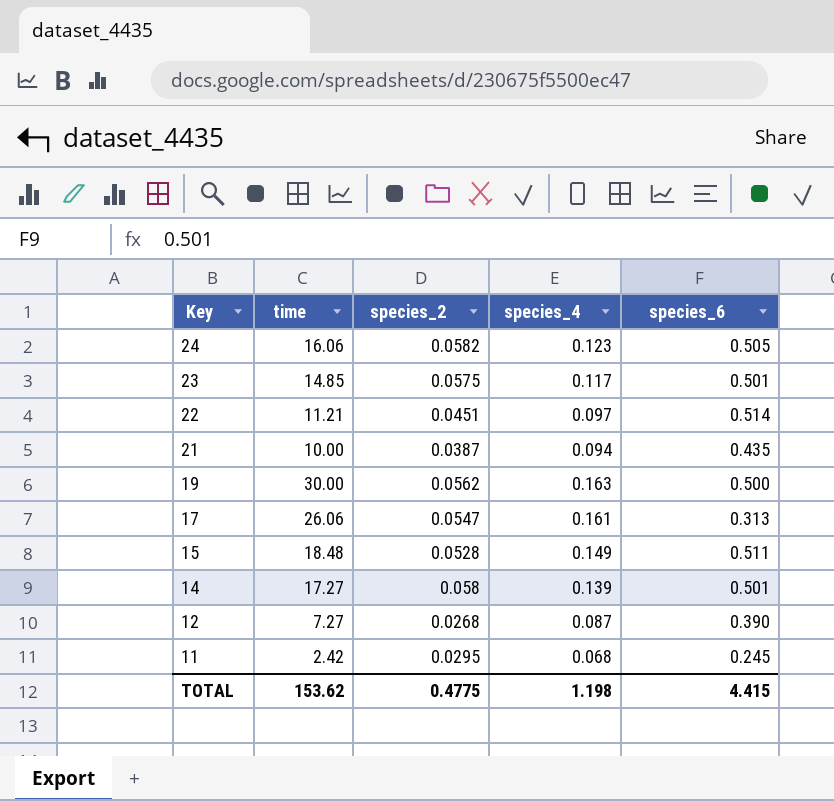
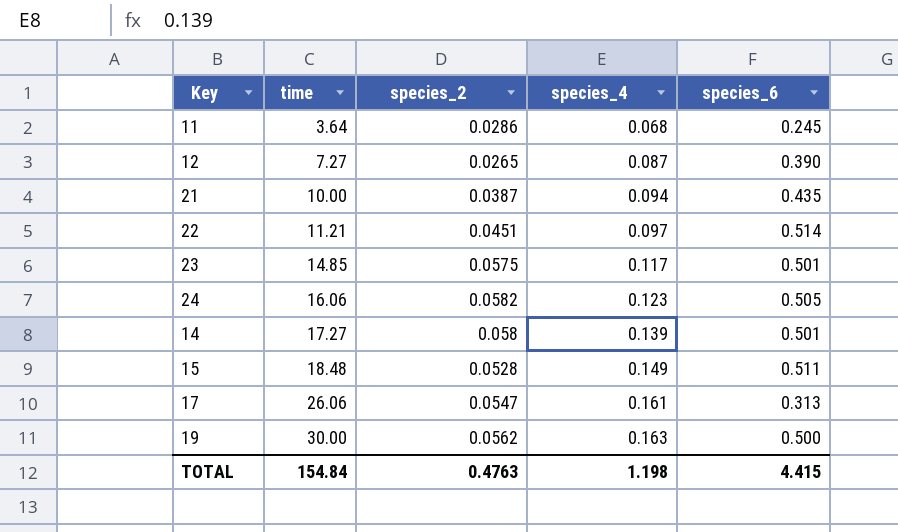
row order: Key descending -> time ascending
11 | time: 2.42 -> 3.64
11 | species_2: 0.0295 -> 0.0286
12 | species_2: 0.0268 -> 0.0265
TOTAL | time: 153.62 -> 154.84
TOTAL | species_2: 0.4775 -> 0.4763

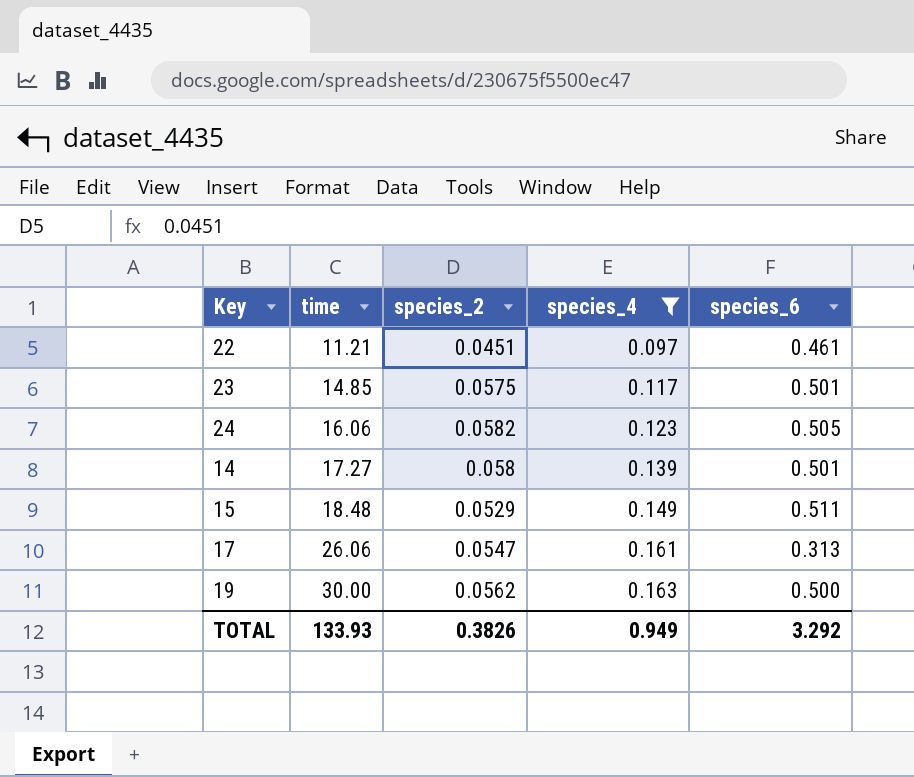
filter: none -> species_4 >= 0.097
22 | species_6: 0.514 -> 0.461
15 | species_2: 0.0528 -> 0.0529
TOTAL | time: 154.84 -> 133.93
TOTAL | species_2: 0.4763 -> 0.3826
TOTAL | species_4: 1.198 -> 0.949
TOTAL | species_6: 4.415 -> 3.292

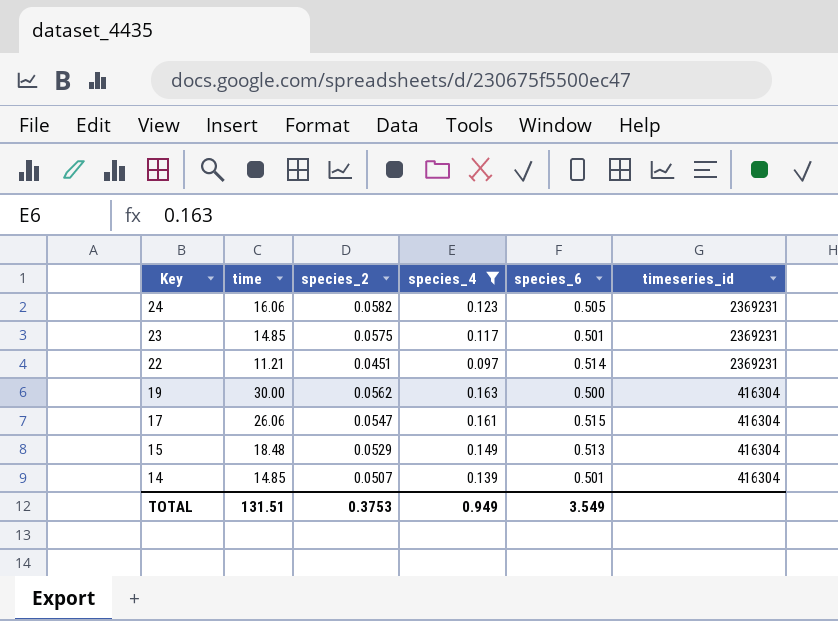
row order: time ascending -> Key descending
column timeseries_id | position: none -> 6
22 | species_6: 0.461 -> 0.514
17 | species_6: 0.313 -> 0.515
15 | species_6: 0.511 -> 0.513
14 | time: 17.27 -> 14.85
14 | species_2: 0.058 -> 0.0507
TOTAL | time: 133.93 -> 131.51
TOTAL | species_2: 0.3826 -> 0.3753
TOTAL | species_6: 3.292 -> 3.549

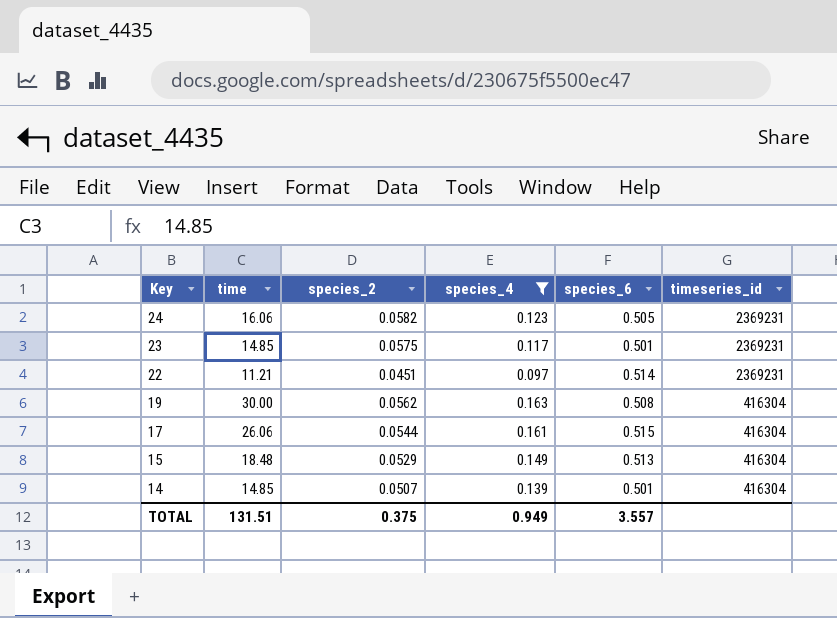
19 | species_6: 0.500 -> 0.508
17 | species_2: 0.0547 -> 0.0544
TOTAL | species_2: 0.3753 -> 0.375
TOTAL | species_6: 3.549 -> 3.557

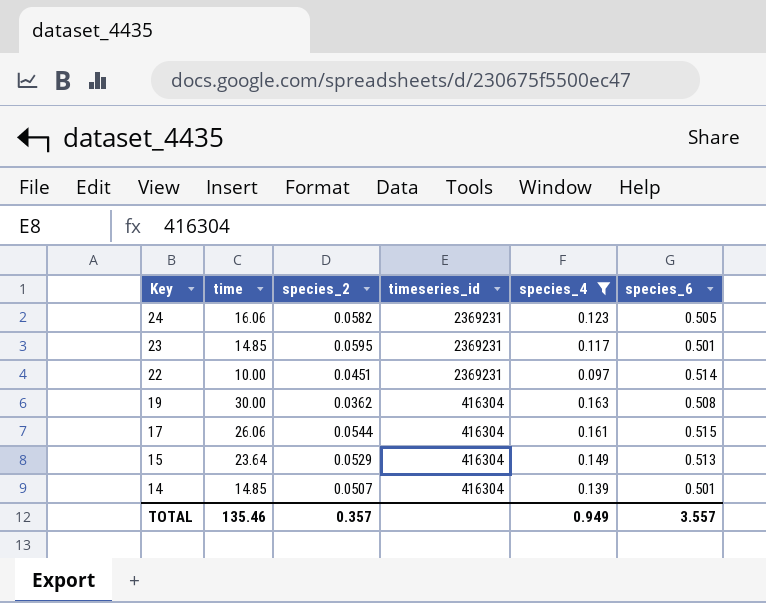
column timeseries_id | position: 6 -> 4
23 | species_2: 0.0575 -> 0.0595
22 | time: 11.21 -> 10.00
19 | species_2: 0.0562 -> 0.0362
15 | time: 18.48 -> 23.64
TOTAL | time: 131.51 -> 135.46
TOTAL | species_2: 0.375 -> 0.357

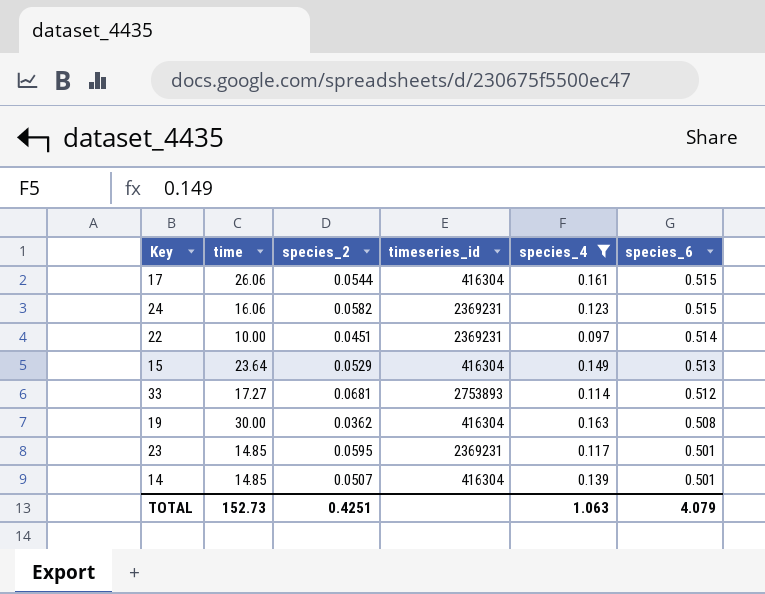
row order: Key descending -> species_6 descending
24 | species_6: 0.505 -> 0.515
row 33: none -> 17.27 | 0.0681 | 2753893 | 0.114 | 0.512
TOTAL | time: 135.46 -> 152.73
TOTAL | species_2: 0.357 -> 0.4251
TOTAL | species_4: 0.949 -> 1.063
TOTAL | species_6: 3.557 -> 4.079

